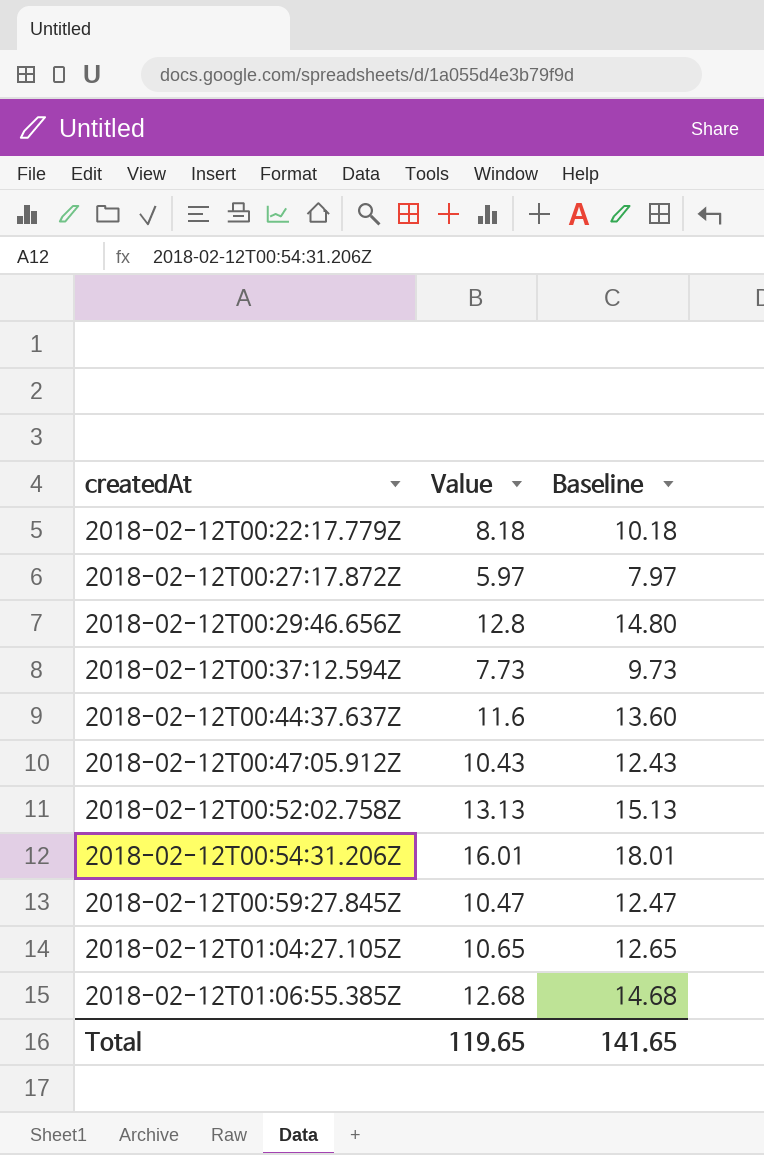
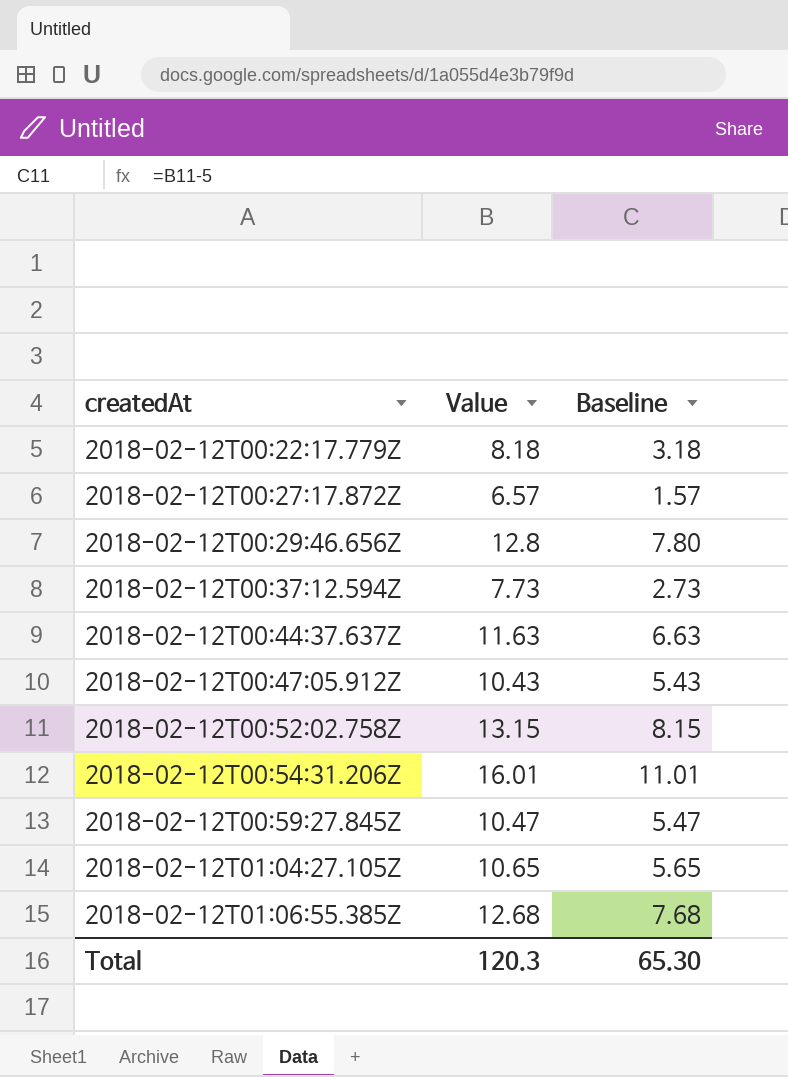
column Baseline | formula: [Value] + 2 -> [Value] - 5
2018-02-12T00:27:17.872Z | Value: 5.97 -> 6.57
2018-02-12T00:44:37.637Z | Value: 11.6 -> 11.63
2018-02-12T00:52:02.758Z | Value: 13.13 -> 13.15
Total | Value: 119.65 -> 120.3
Total | Baseline: 141.65 -> 65.30

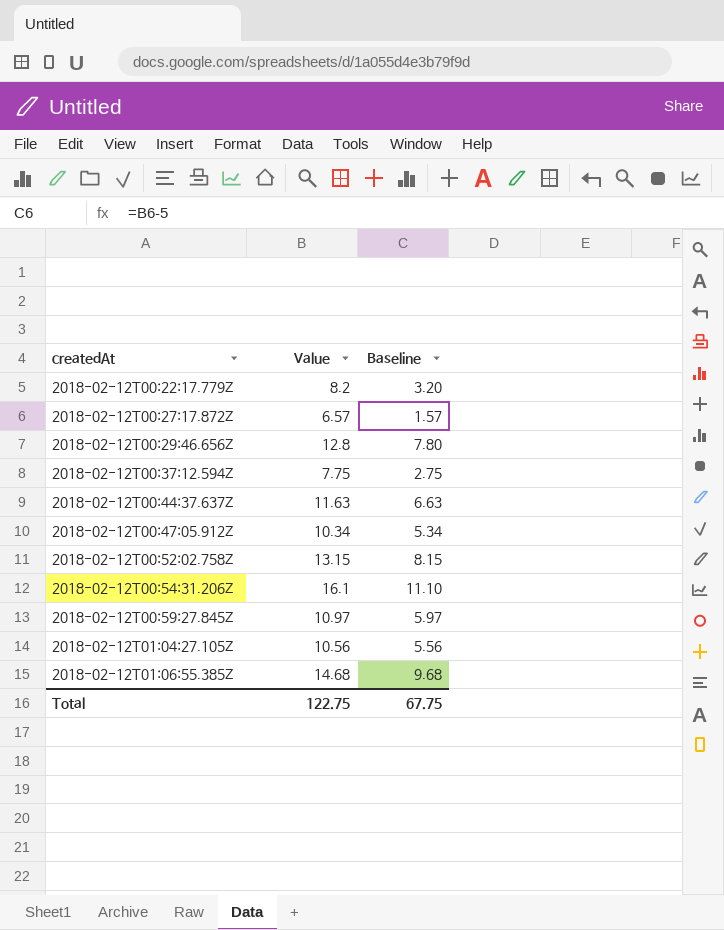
2018-02-12T00:22:17.779Z | Value: 8.18 -> 8.2
2018-02-12T00:22:17.779Z | Baseline: 3.18 -> 3.20
2018-02-12T00:37:12.594Z | Value: 7.73 -> 7.75
2018-02-12T00:37:12.594Z | Baseline: 2.73 -> 2.75
2018-02-12T00:47:05.912Z | Value: 10.43 -> 10.34
2018-02-12T00:47:05.912Z | Baseline: 5.43 -> 5.34
2018-02-12T00:54:31.206Z | Value: 16.01 -> 16.1
2018-02-12T00:54:31.206Z | Baseline: 11.01 -> 11.10
2018-02-12T00:59:27.845Z | Value: 10.47 -> 10.97
2018-02-12T00:59:27.845Z | Baseline: 5.47 -> 5.97
2018-02-12T01:04:27.105Z | Value: 10.65 -> 10.56
2018-02-12T01:04:27.105Z | Baseline: 5.65 -> 5.56
2018-02-12T01:06:55.385Z | Value: 12.68 -> 14.68
2018-02-12T01:06:55.385Z | Baseline: 7.68 -> 9.68
Total | Value: 120.3 -> 122.75
Total | Baseline: 65.30 -> 67.75

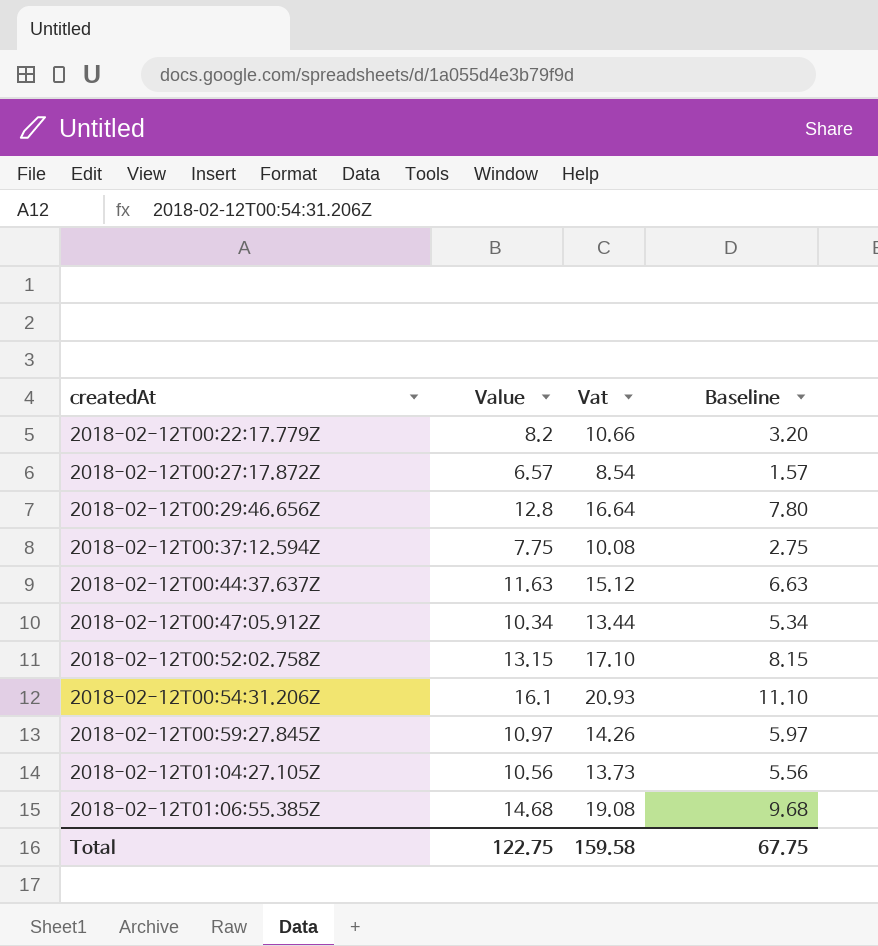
column Vat | formula: none -> [Value] * 1.3

